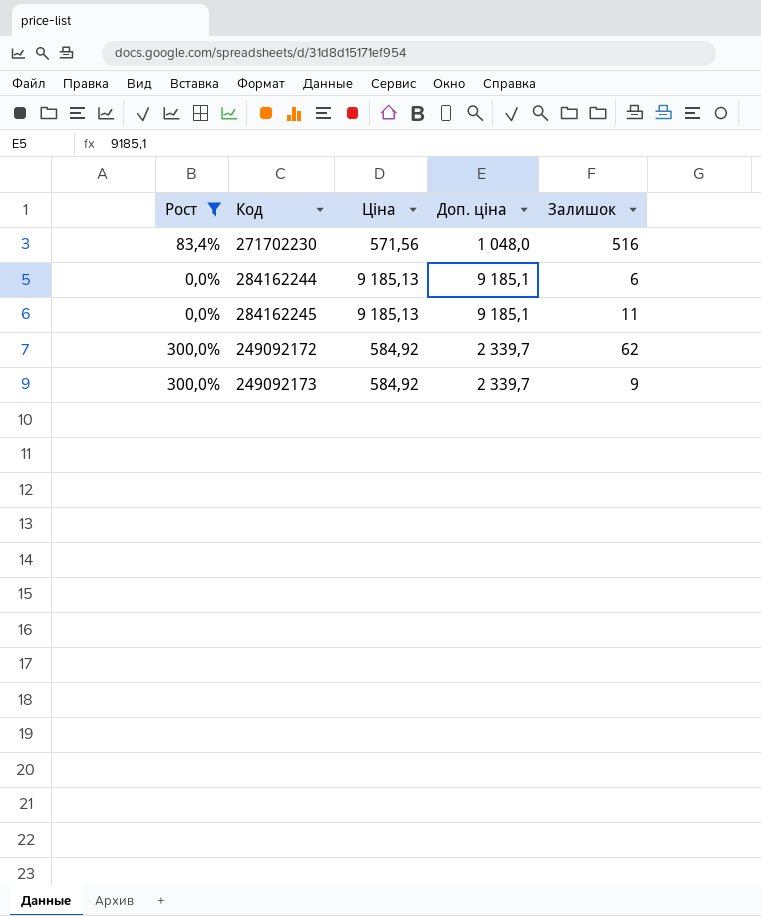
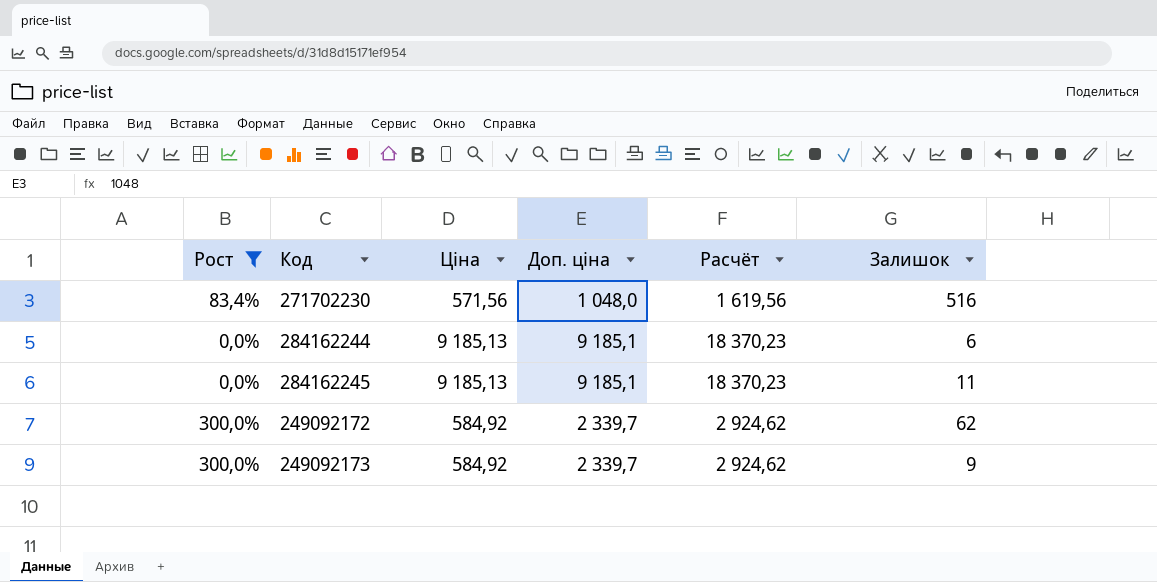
column Расчёт | formula: none -> [Ціна] + [Доп. ціна]

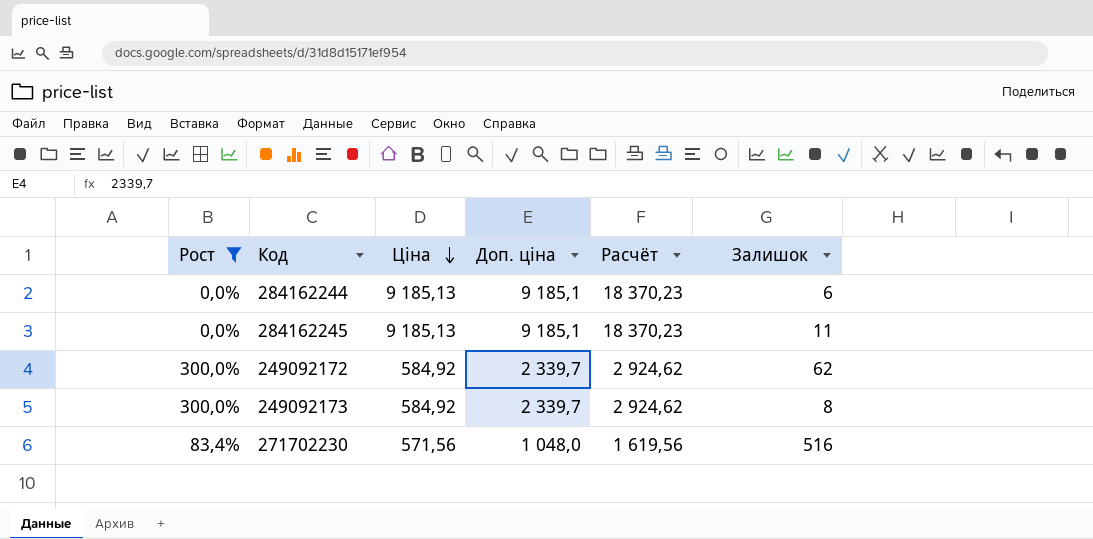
row order: none -> Ціна descending
249092173 | Залишок: 9 -> 8

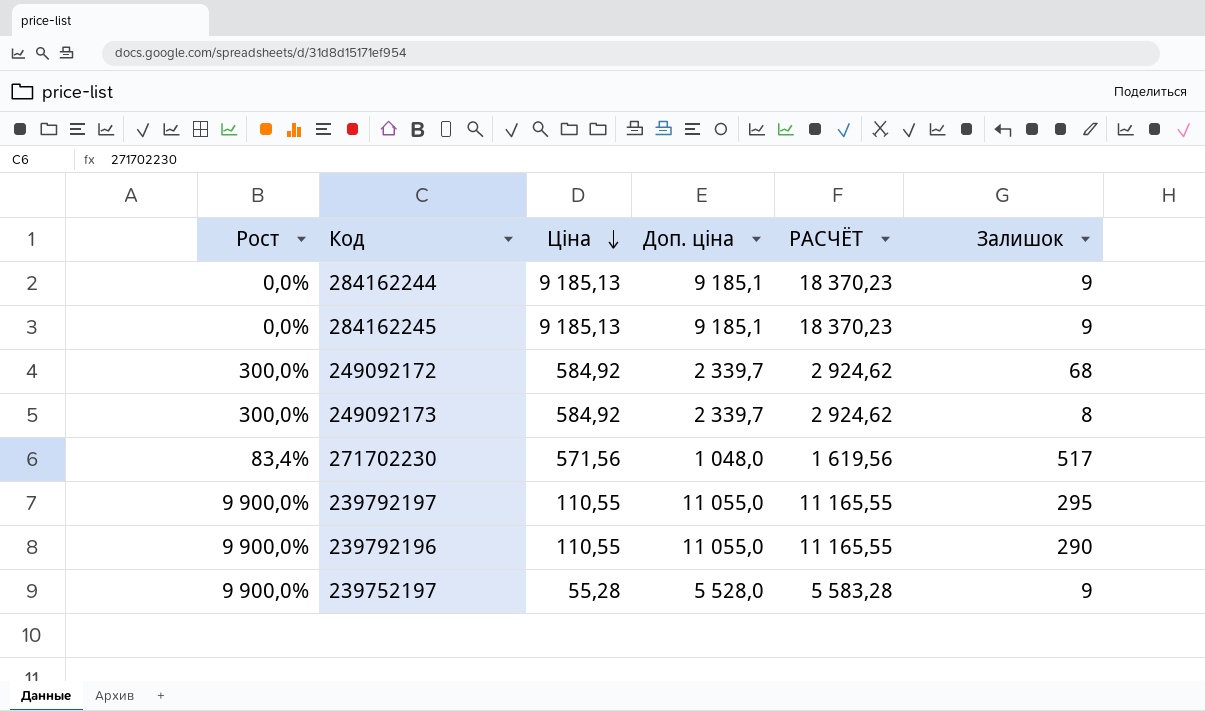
filter: Рост != 9 900,0% -> none
column name: Расчёт -> РАСЧЁТ
284162244 | Залишок: 6 -> 9
284162245 | Залишок: 11 -> 9
249092172 | Залишок: 62 -> 68
271702230 | Залишок: 516 -> 517

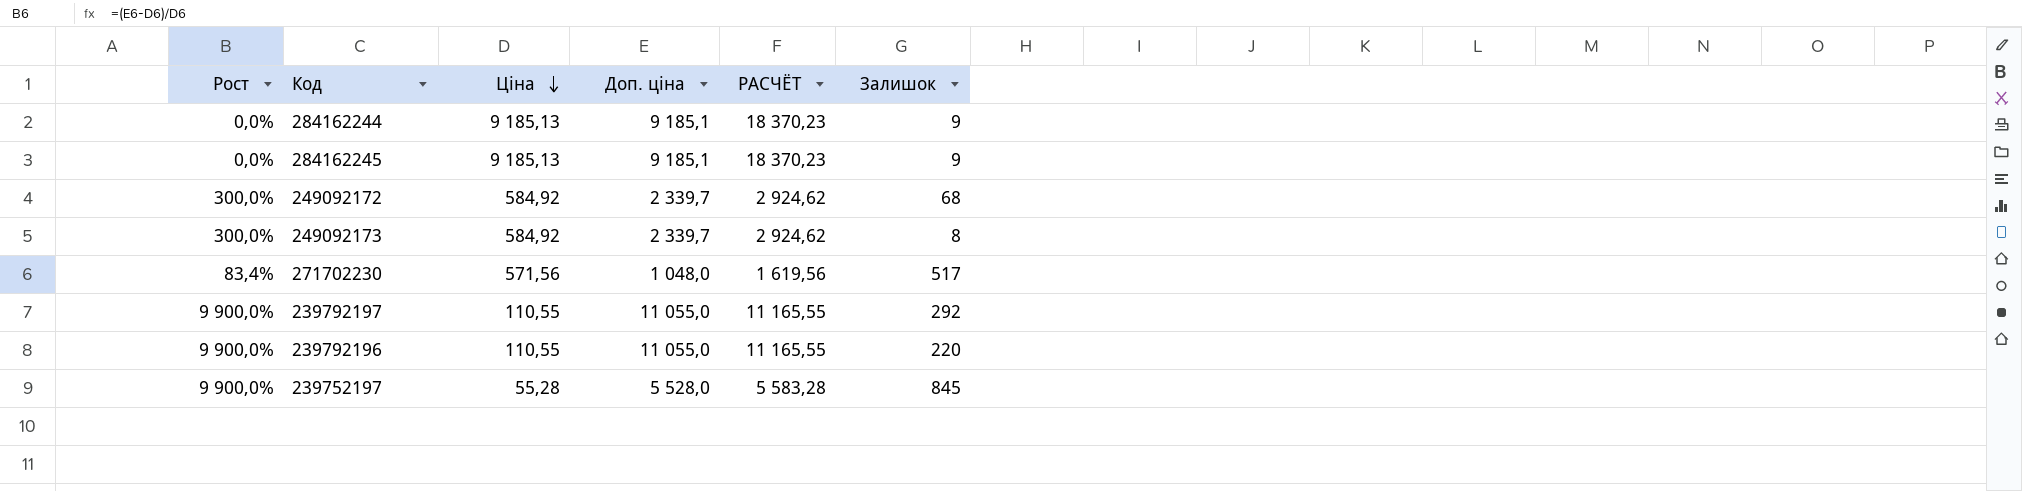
239792197 | Залишок: 295 -> 292
239792196 | Залишок: 290 -> 220
239752197 | Залишок: 9 -> 845

